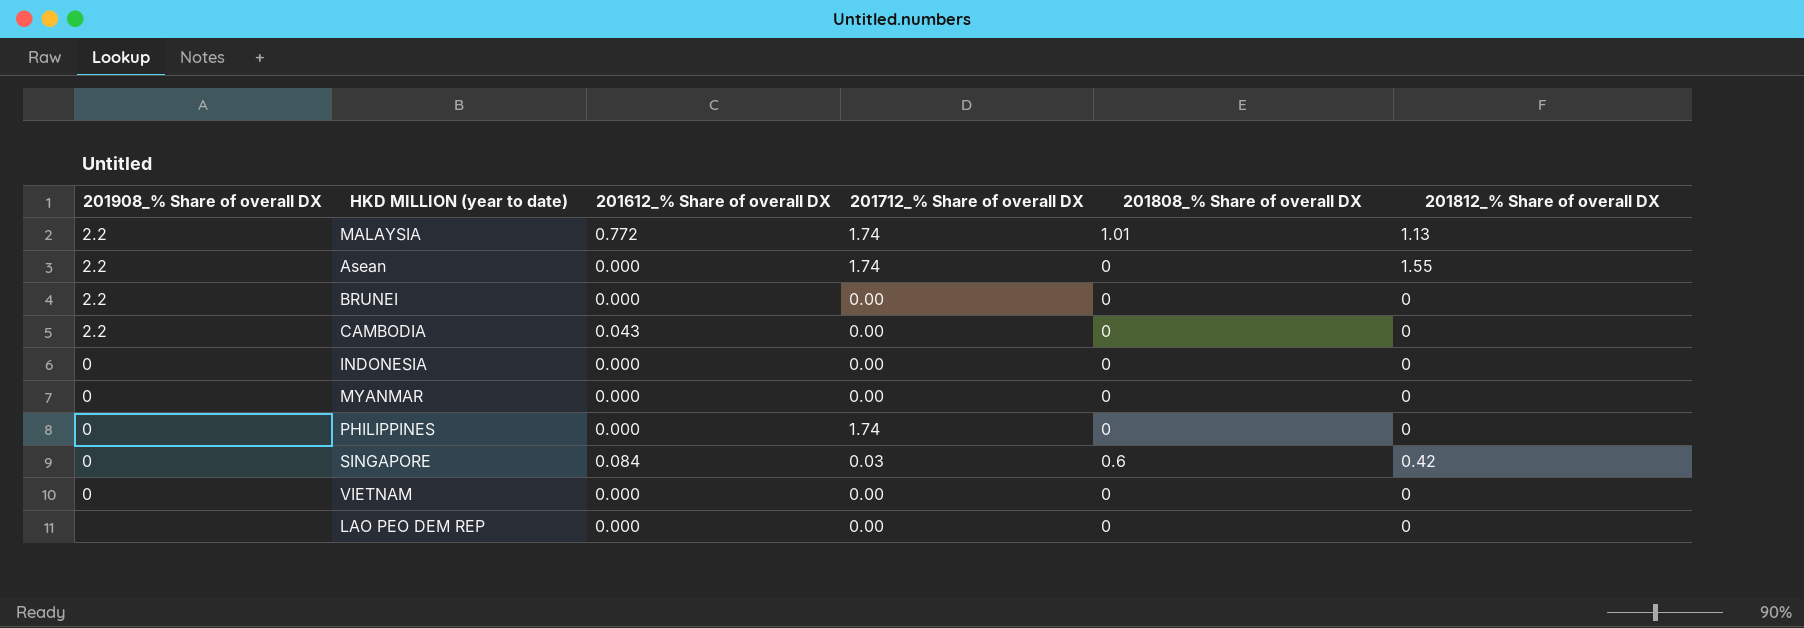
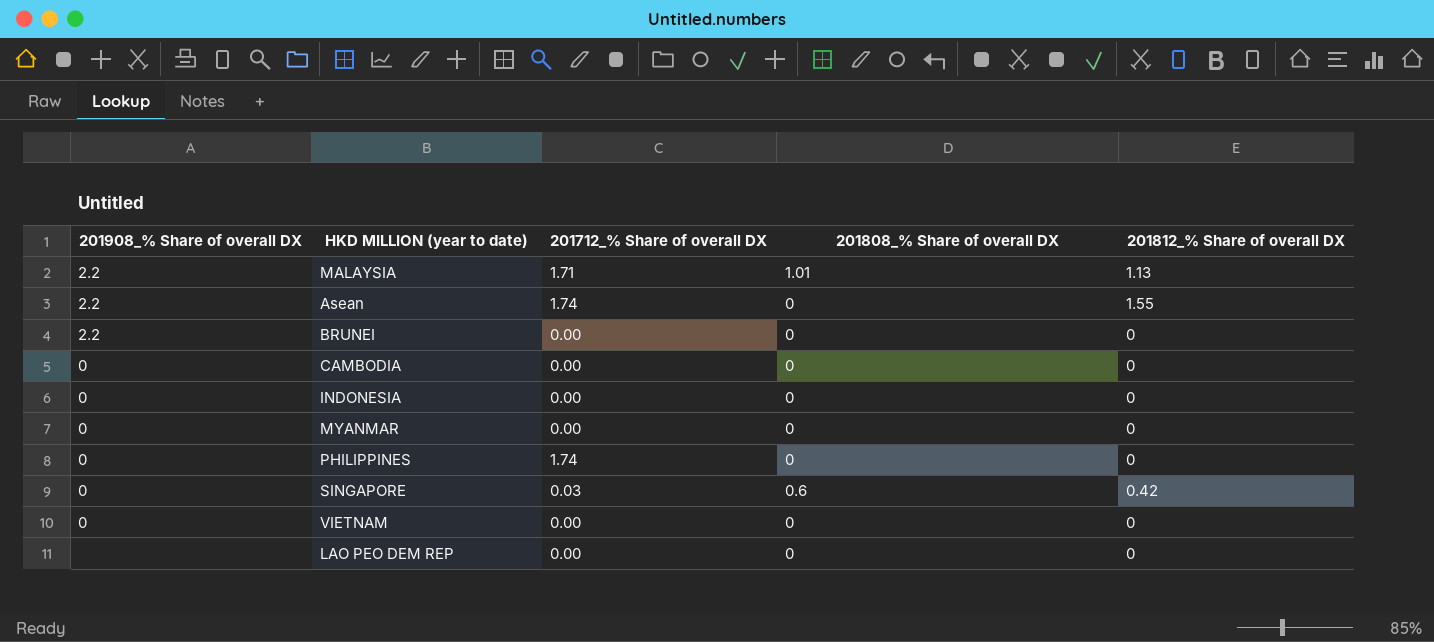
column 201612_% Share of overall DX | position: 3 -> none
MALAYSIA | 201712_% Share of overall DX: 1.74 -> 1.71
CAMBODIA | 201908_% Share of overall DX: 2.2 -> 0

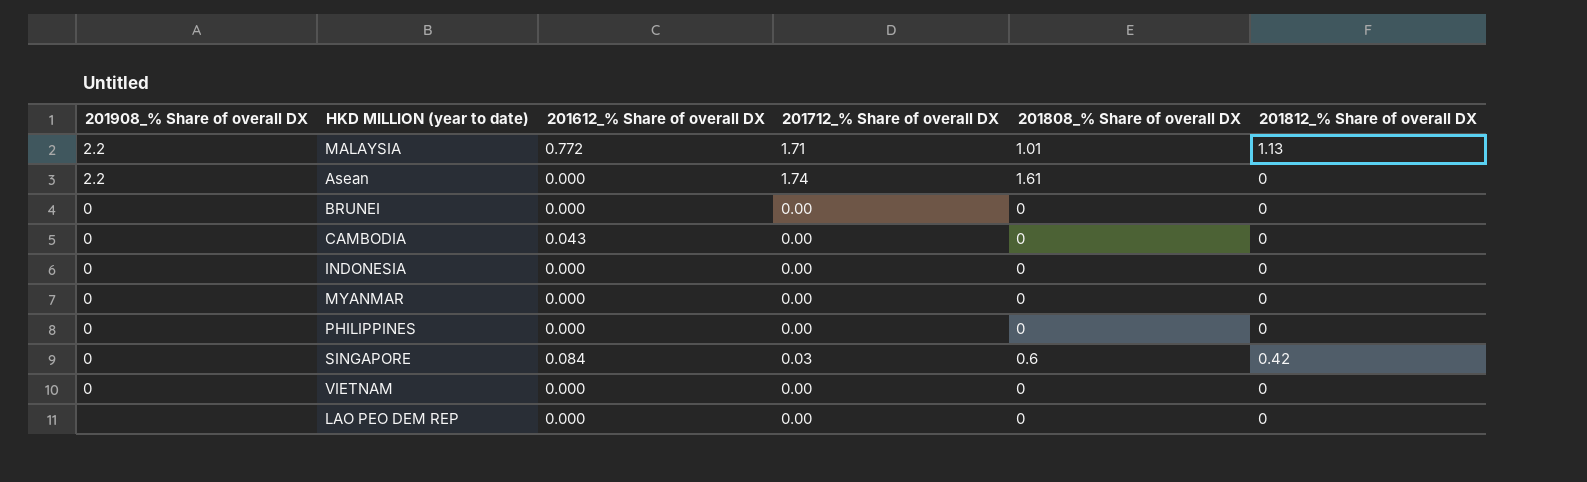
column 201612_% Share of overall DX | position: none -> 3
Asean | 201808_% Share of overall DX: 0 -> 1.61
Asean | 201812_% Share of overall DX: 1.55 -> 0
BRUNEI | 201908_% Share of overall DX: 2.2 -> 0
PHILIPPINES | 201712_% Share of overall DX: 1.74 -> 0.00

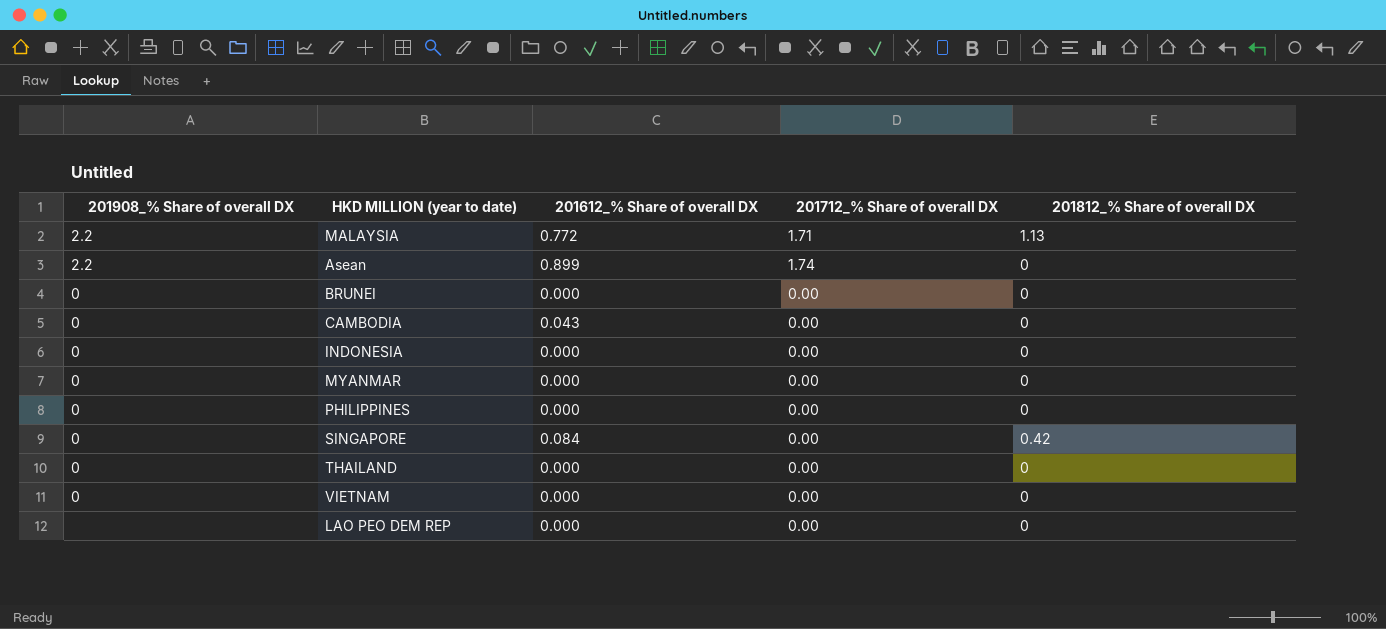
column 201808_% Share of overall DX | position: 5 -> none
Asean | 201612_% Share of overall DX: 0.000 -> 0.899
SINGAPORE | 201712_% Share of overall DX: 0.03 -> 0.00
row THAILAND: none -> 0 | 0.000 | 0.00 | 0

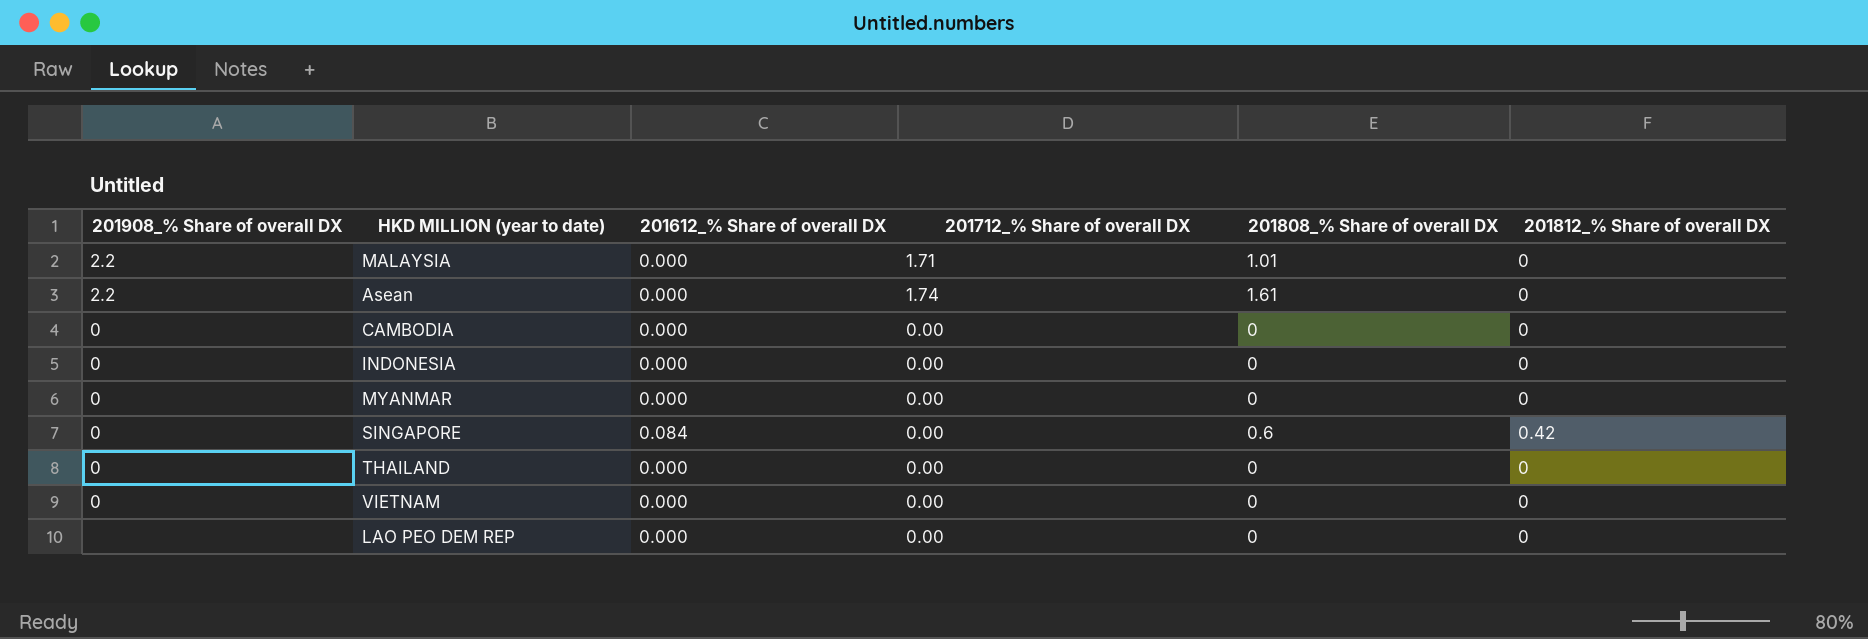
column 201808_% Share of overall DX | position: none -> 5
row BRUNEI: 0 | 0.000 | 0.00 | 0 -> none
row PHILIPPINES: 0 | 0.000 | 0.00 | 0 -> none
MALAYSIA | 201612_% Share of overall DX: 0.772 -> 0.000
MALAYSIA | 201812_% Share of overall DX: 1.13 -> 0
Asean | 201612_% Share of overall DX: 0.899 -> 0.000
CAMBODIA | 201612_% Share of overall DX: 0.043 -> 0.000

